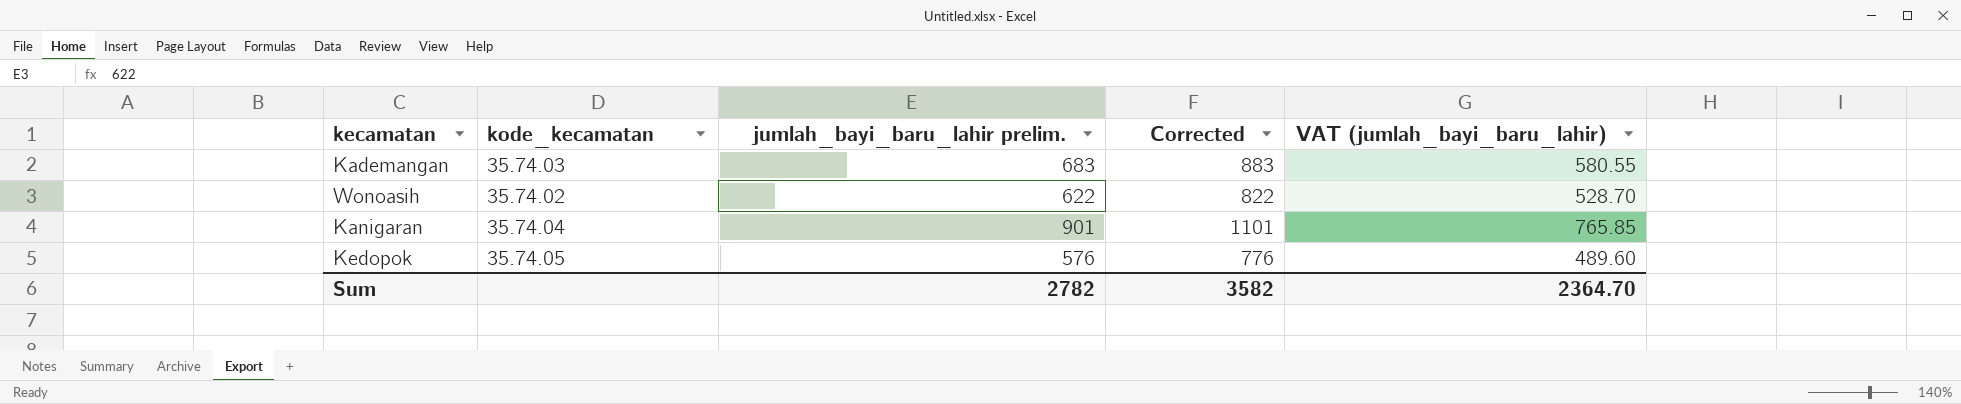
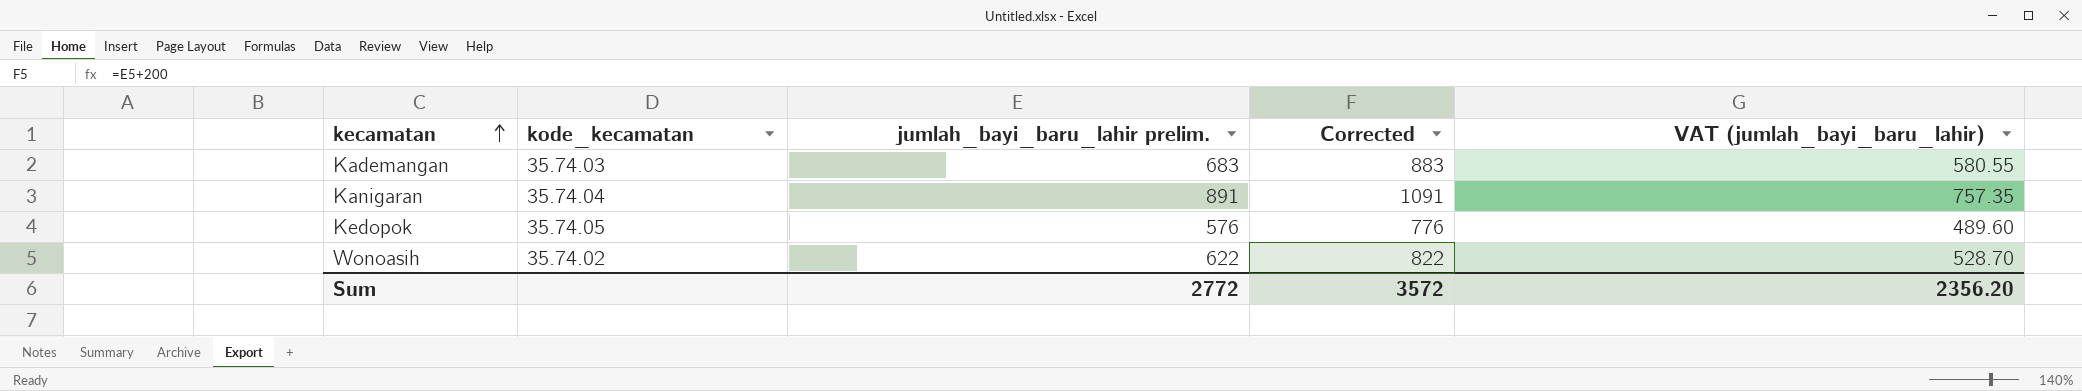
row order: none -> kecamatan ascending
Kanigaran | jumlah_bayi_baru_lahir prelim.: 901 -> 891
Kanigaran | Corrected: 1101 -> 1091
Kanigaran | VAT (jumlah_bayi_baru_lahir): 765.85 -> 757.35
Sum | jumlah_bayi_baru_lahir prelim.: 2782 -> 2772
Sum | Corrected: 3582 -> 3572
Sum | VAT (jumlah_bayi_baru_lahir): 2364.70 -> 2356.20

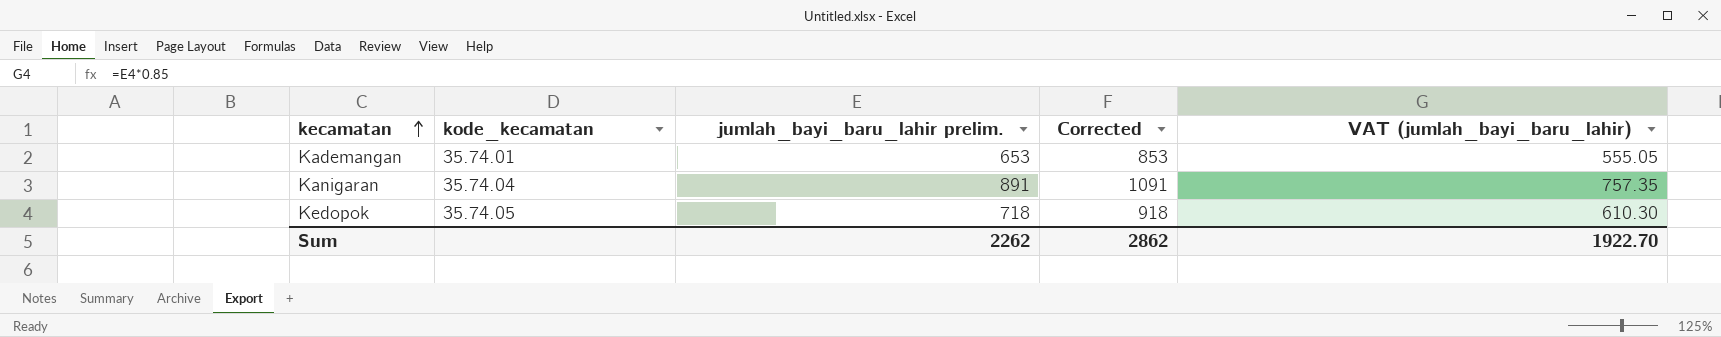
row Wonoasih: 35.74.02 | 622 | 822 | 528.70 -> none
Kademangan | kode_kecamatan: 35.74.03 -> 35.74.01
Kademangan | jumlah_bayi_baru_lahir prelim.: 683 -> 653
Kademangan | Corrected: 883 -> 853
Kademangan | VAT (jumlah_bayi_baru_lahir): 580.55 -> 555.05
Kedopok | jumlah_bayi_baru_lahir prelim.: 576 -> 718
Kedopok | Corrected: 776 -> 918
Kedopok | VAT (jumlah_bayi_baru_lahir): 489.60 -> 610.30
Sum | jumlah_bayi_baru_lahir prelim.: 2772 -> 2262
Sum | Corrected: 3572 -> 2862
Sum | VAT (jumlah_bayi_baru_lahir): 2356.20 -> 1922.70

